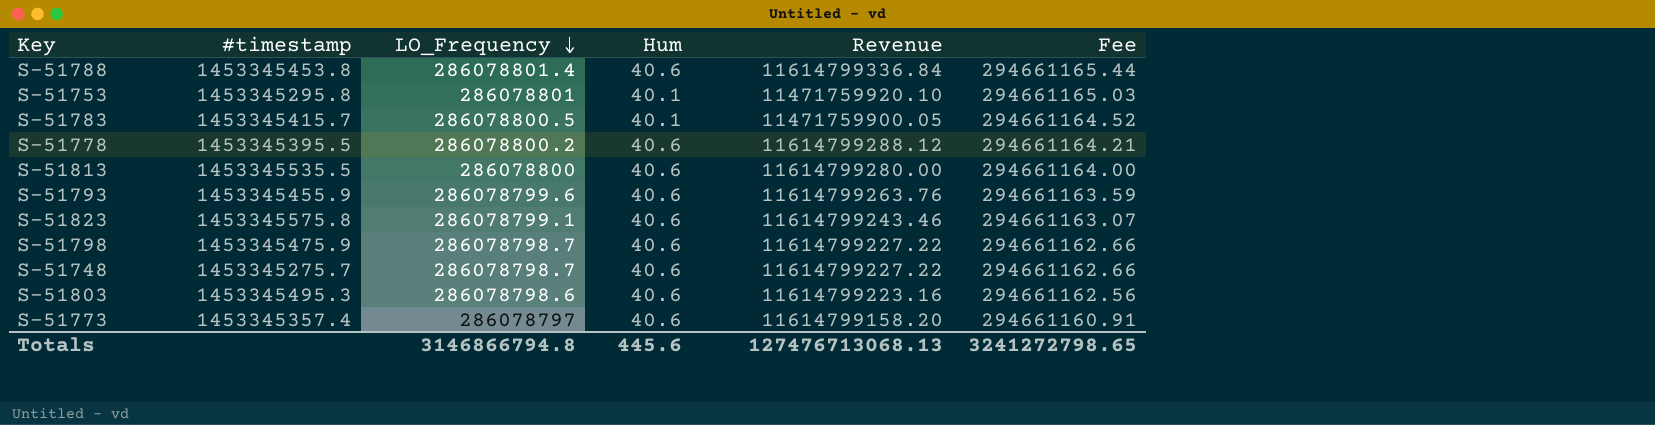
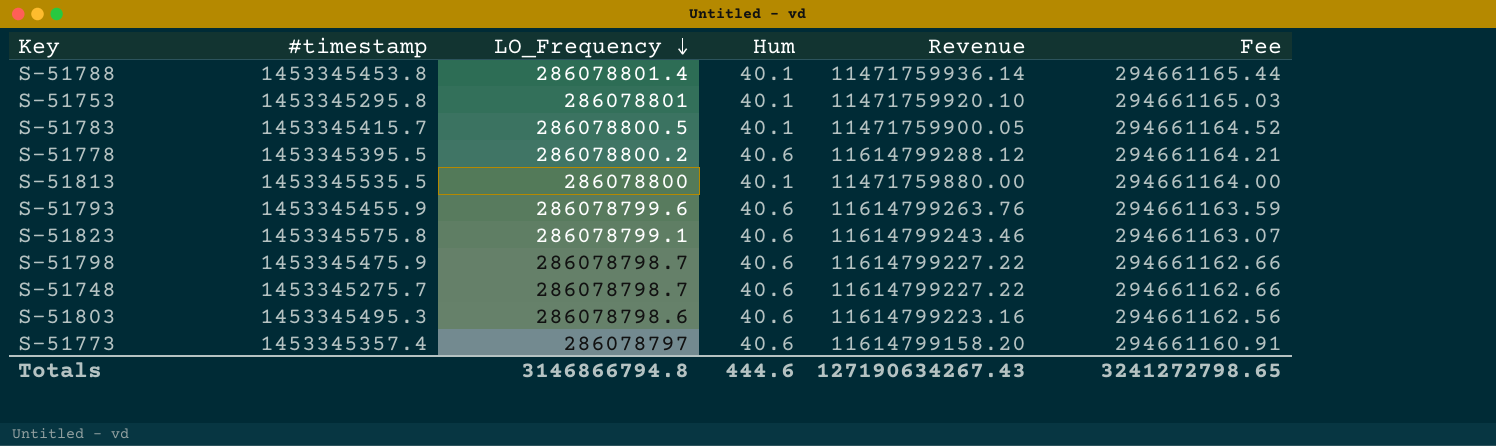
S-51788 | Hum: 40.6 -> 40.1
S-51788 | Revenue: 11614799336.84 -> 11471759936.14
S-51813 | Hum: 40.6 -> 40.1
S-51813 | Revenue: 11614799280.00 -> 11471759880.00
Totals | Hum: 445.6 -> 444.6
Totals | Revenue: 127476713068.13 -> 127190634267.43

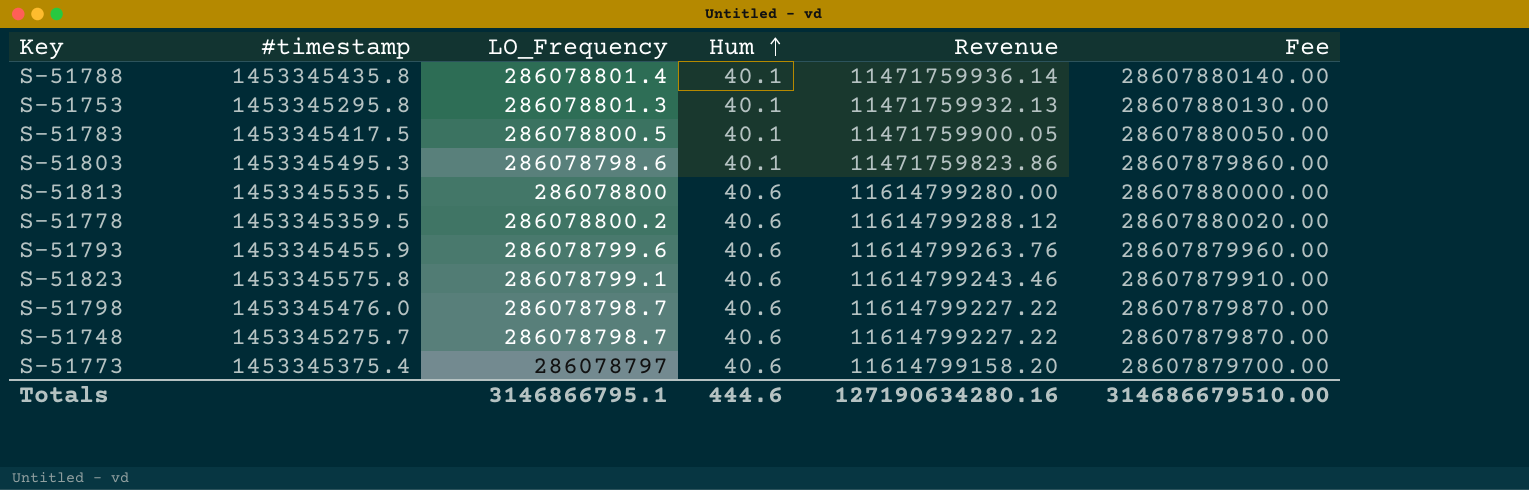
row order: LO_Frequency descending -> Hum ascending
column Fee | formula: [LO_Frequency] * 1.03 -> [LO_Frequency] * 100
S-51788 | #timestamp: 1453345453.8 -> 1453345435.8
S-51753 | LO_Frequency: 286078801 -> 286078801.3
S-51753 | Revenue: 11471759920.10 -> 11471759932.13
S-51783 | #timestamp: 1453345415.7 -> 1453345417.5
S-51803 | Hum: 40.6 -> 40.1
S-51803 | Revenue: 11614799223.16 -> 11471759823.86
S-51813 | Hum: 40.1 -> 40.6
S-51813 | Revenue: 11471759880.00 -> 11614799280.00
S-51778 | #timestamp: 1453345395.5 -> 1453345359.5
S-51798 | #timestamp: 1453345475.9 -> 1453345476.0
S-51773 | #timestamp: 1453345357.4 -> 1453345375.4
Totals | LO_Frequency: 3146866794.8 -> 3146866795.1
Totals | Revenue: 127190634267.43 -> 127190634280.16
Totals | Fee: 3241272798.65 -> 314686679510.00

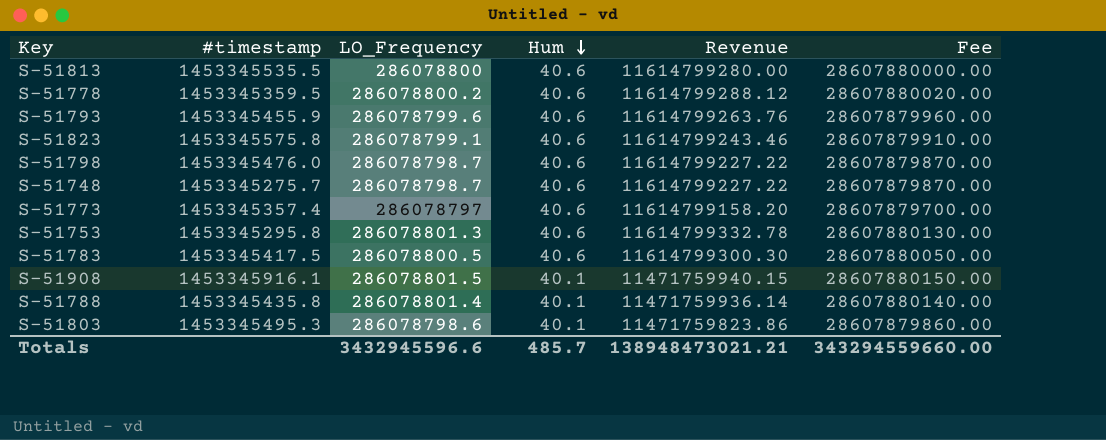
row order: Hum ascending -> Hum descending
S-51773 | #timestamp: 1453345375.4 -> 1453345357.4
S-51753 | Hum: 40.1 -> 40.6
S-51753 | Revenue: 11471759932.13 -> 11614799332.78
S-51783 | Hum: 40.1 -> 40.6
S-51783 | Revenue: 11471759900.05 -> 11614799300.30
row S-51908: none -> 1453345916.1 | 286078801.5 | 40.1 | 11471759940.15 | 28607880150.00
Totals | LO_Frequency: 3146866795.1 -> 3432945596.6
Totals | Hum: 444.6 -> 485.7
Totals | Revenue: 127190634280.16 -> 138948473021.21
Totals | Fee: 314686679510.00 -> 343294559660.00

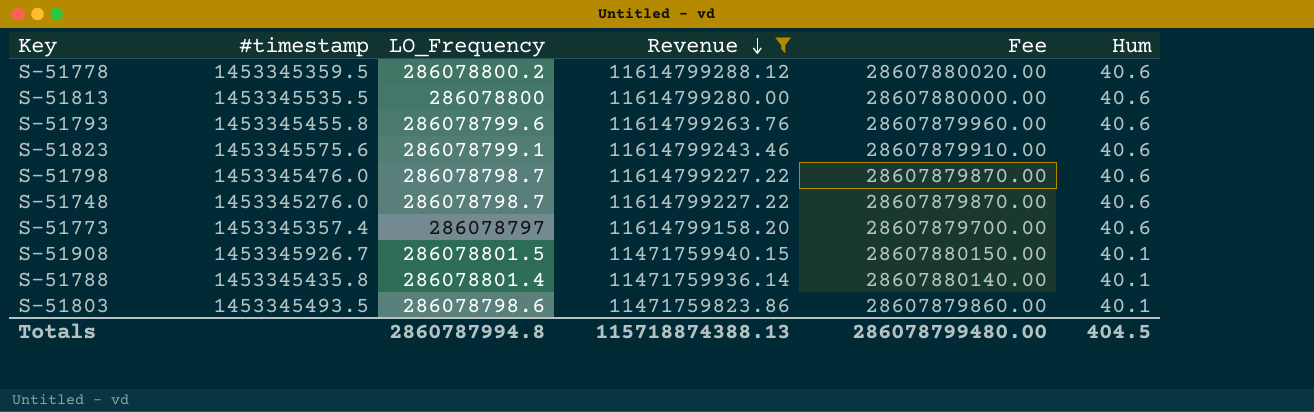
filter: none -> Revenue <= 11614799288.12
row order: Hum descending -> Revenue descending
column Hum | position: 4 -> 6
S-51793 | #timestamp: 1453345455.9 -> 1453345455.8
S-51823 | #timestamp: 1453345575.8 -> 1453345575.6
S-51748 | #timestamp: 1453345275.7 -> 1453345276.0
S-51908 | #timestamp: 1453345916.1 -> 1453345926.7
S-51803 | #timestamp: 1453345495.3 -> 1453345493.5
Totals | LO_Frequency: 3432945596.6 -> 2860787994.8
Totals | Revenue: 138948473021.21 -> 115718874388.13
Totals | Fee: 343294559660.00 -> 286078799480.00
Totals | Hum: 485.7 -> 404.5

